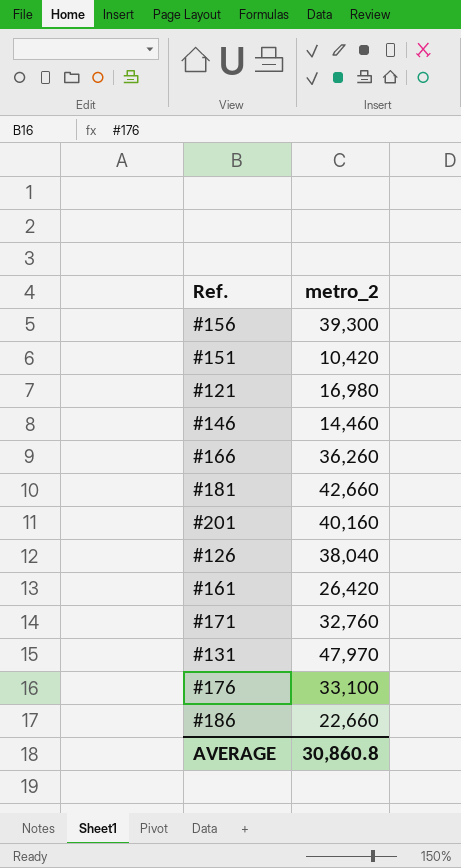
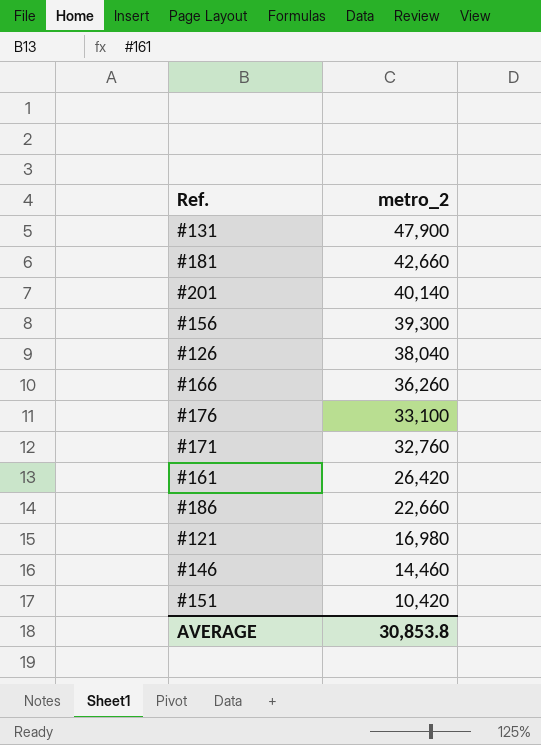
row order: none -> metro_2 descending
#131 | metro_2: 47,970 -> 47,900
#201 | metro_2: 40,160 -> 40,140
AVERAGE | metro_2: 30,860.8 -> 30,853.8

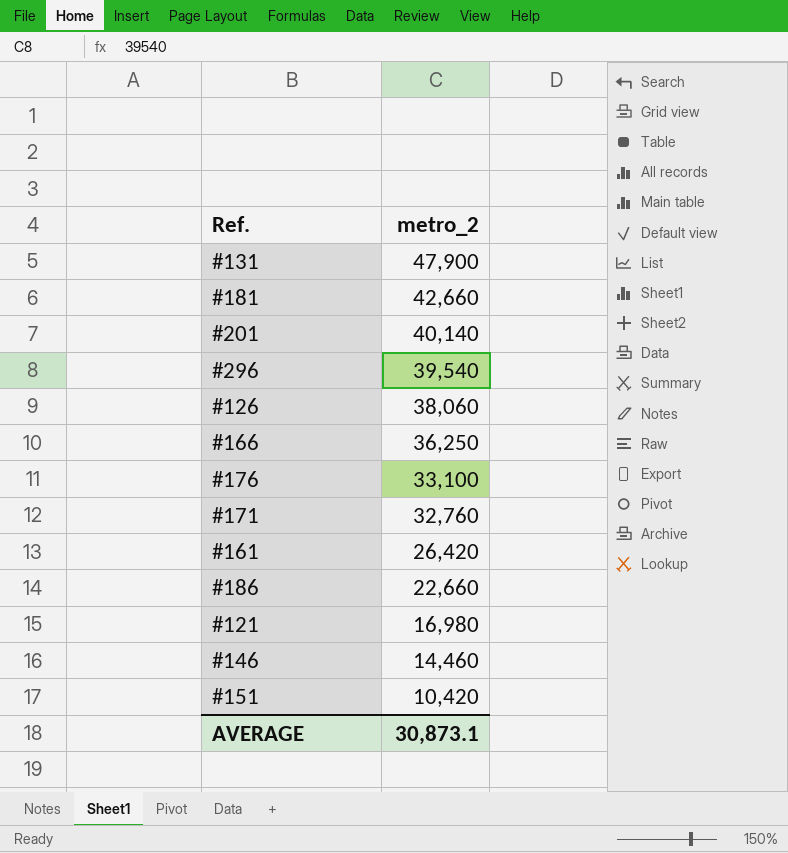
row #156: 39,300 -> none
row #296: none -> 39,540
#126 | metro_2: 38,040 -> 38,060
#166 | metro_2: 36,260 -> 36,250
AVERAGE | metro_2: 30,853.8 -> 30,873.1

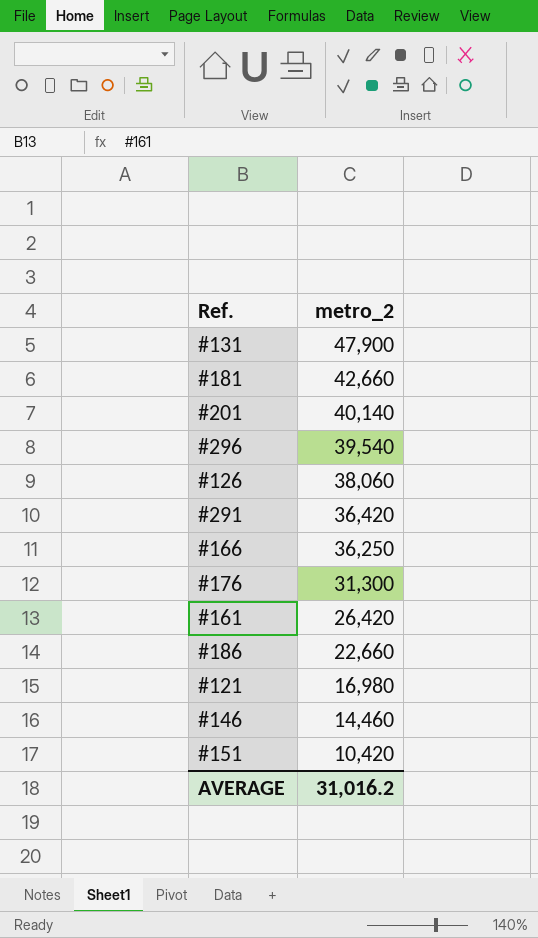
row #171: 32,760 -> none
row #291: none -> 36,420
#176 | metro_2: 33,100 -> 31,300
AVERAGE | metro_2: 30,873.1 -> 31,016.2

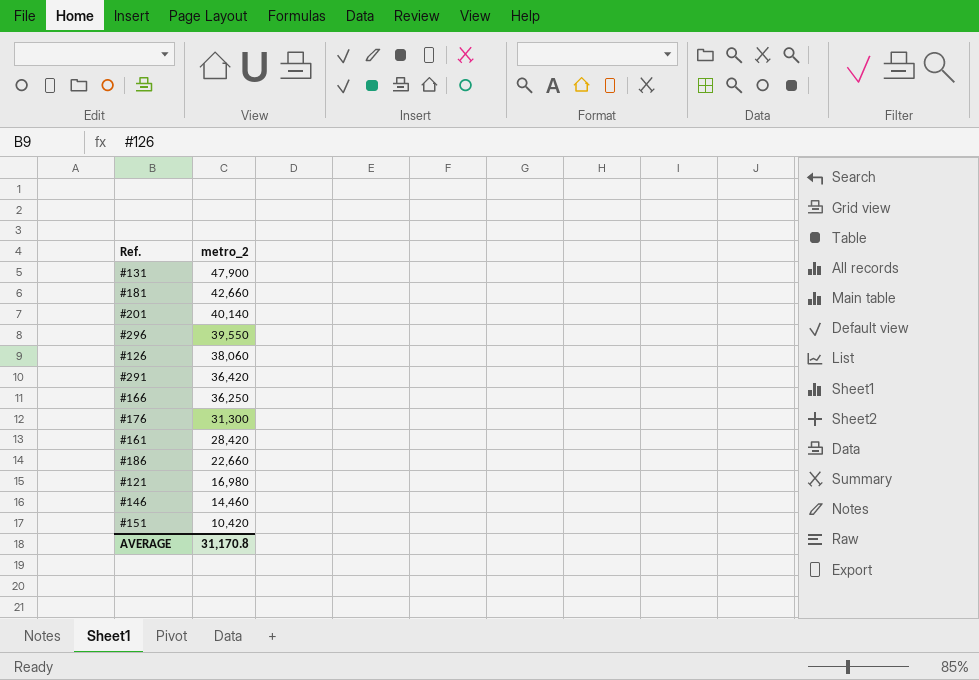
#296 | metro_2: 39,540 -> 39,550
#161 | metro_2: 26,420 -> 28,420
AVERAGE | metro_2: 31,016.2 -> 31,170.8

